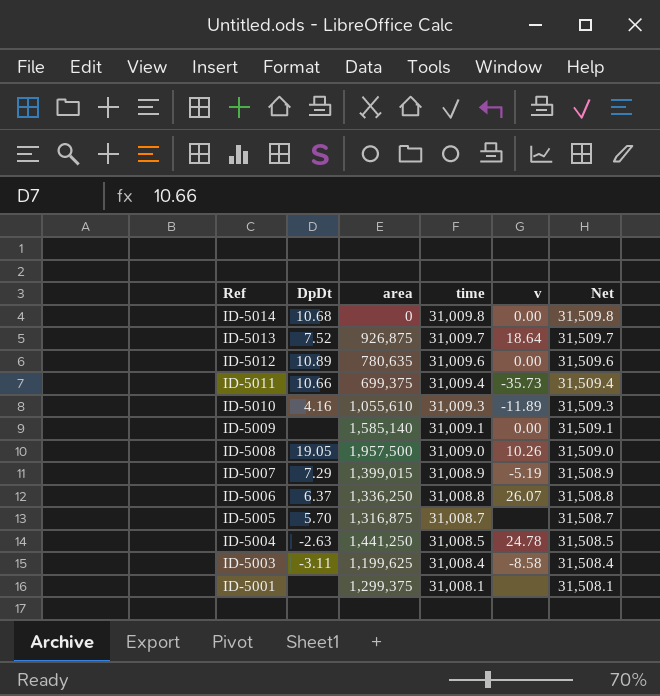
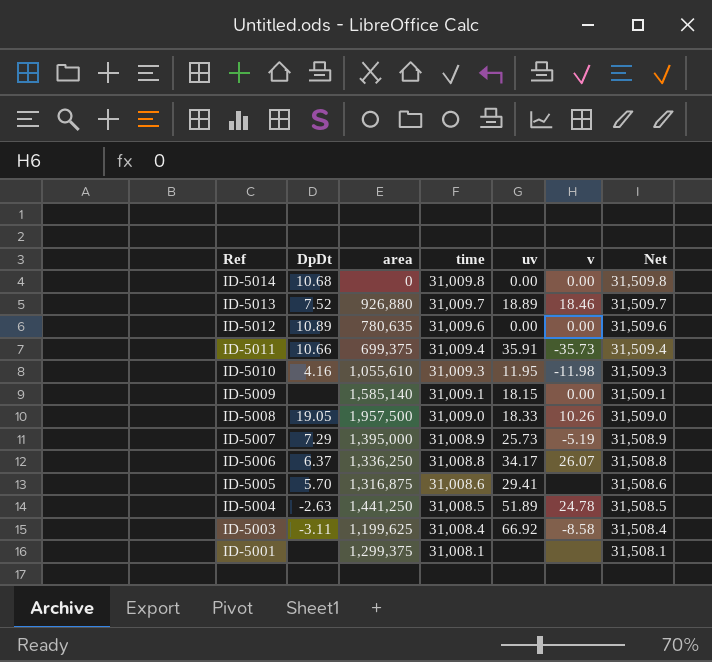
column uv | position: none -> 5
ID-5013 | area: 926,875 -> 926,880
ID-5013 | v: 18.64 -> 18.46
ID-5010 | v: -11.89 -> -11.98
ID-5007 | area: 1,399,015 -> 1,395,000
ID-5005 | time: 31,008.7 -> 31,008.6
ID-5005 | Net: 31,508.7 -> 31,508.6

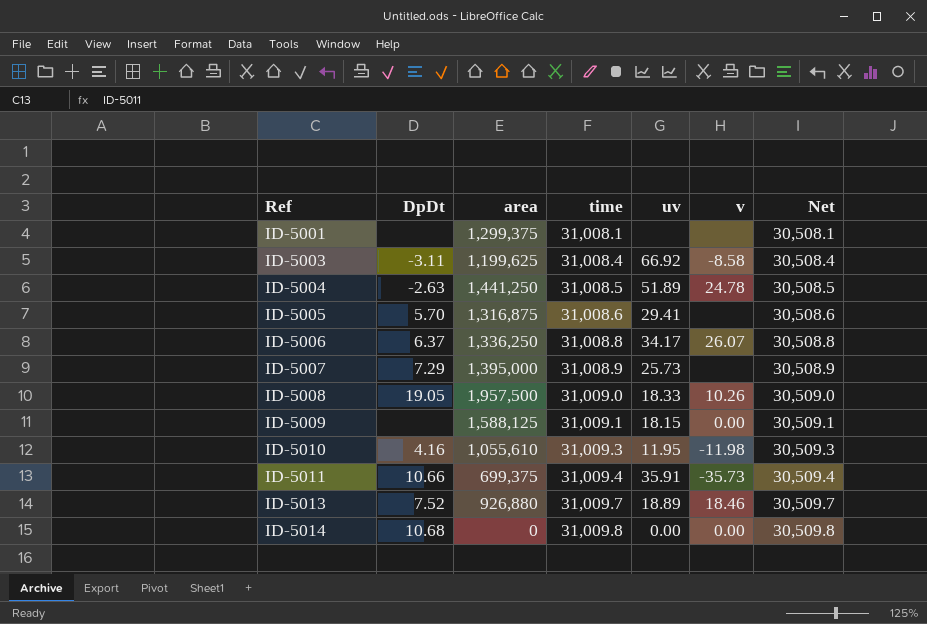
row order: Ref descending -> Ref ascending
column Net | formula: [time] + 500 -> [time] - 500
row ID-5012: 10.89 | 780,635 | 31,009.6 | 0.00 | 0.00 | 31,509.6 -> none
ID-5007 | v: -5.19 -> none
ID-5009 | area: 1,585,140 -> 1,588,125

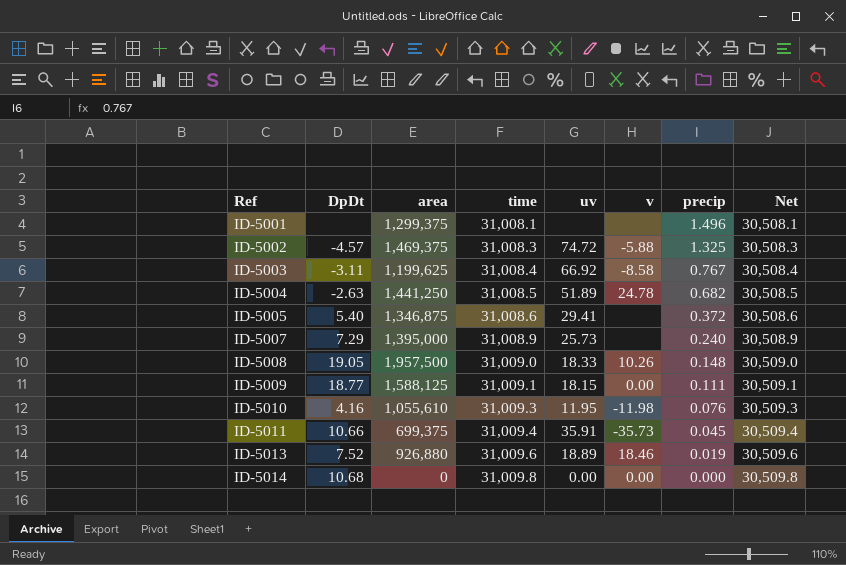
column precip | position: none -> 7
row ID-5006: 6.37 | 1,336,250 | 31,008.8 | 34.17 | 26.07 | 30,508.8 -> none
row ID-5002: none -> -4.57 | 1,469,375 | 31,008.3 | 74.72 | -5.88 | 1.325 | 30,508.3
ID-5005 | DpDt: 5.70 -> 5.40
ID-5005 | area: 1,316,875 -> 1,346,875
ID-5009 | DpDt: none -> 18.77
ID-5013 | time: 31,009.7 -> 31,009.6
ID-5013 | Net: 30,509.7 -> 30,509.6

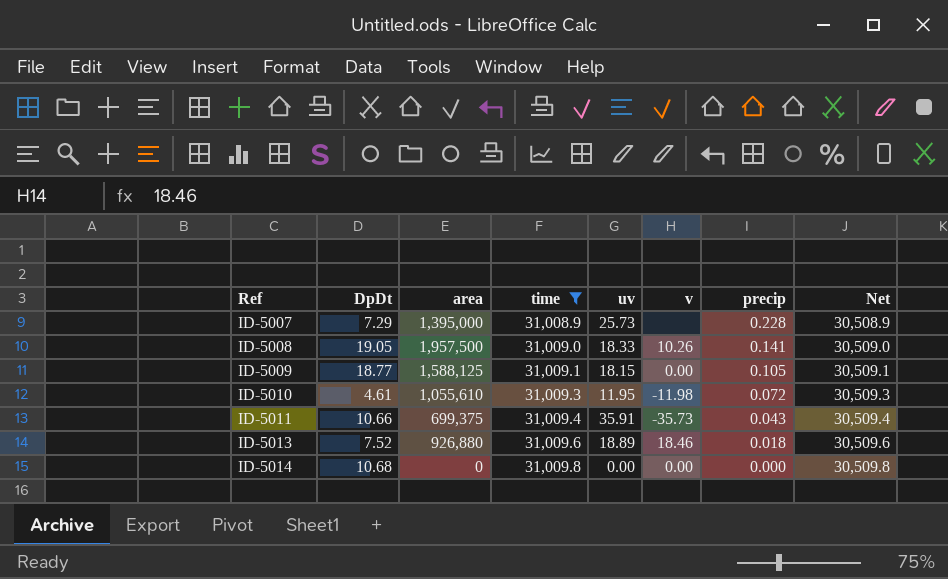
filter: none -> time >= 31,008.9
ID-5007 | precip: 0.240 -> 0.228
ID-5008 | precip: 0.148 -> 0.141
ID-5009 | precip: 0.111 -> 0.105
ID-5010 | DpDt: 4.16 -> 4.61
ID-5010 | precip: 0.076 -> 0.072
ID-5011 | precip: 0.045 -> 0.043
ID-5013 | precip: 0.019 -> 0.018

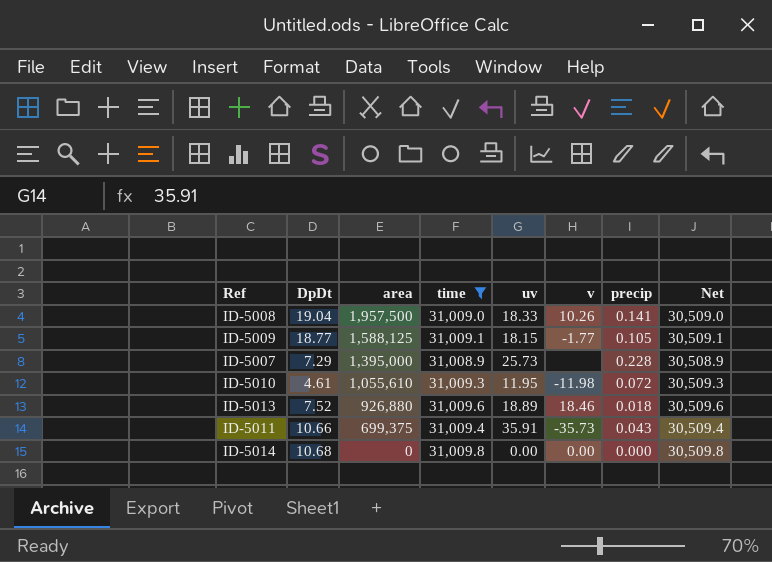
row order: Ref ascending -> area descending
ID-5008 | DpDt: 19.05 -> 19.04
ID-5009 | v: 0.00 -> -1.77

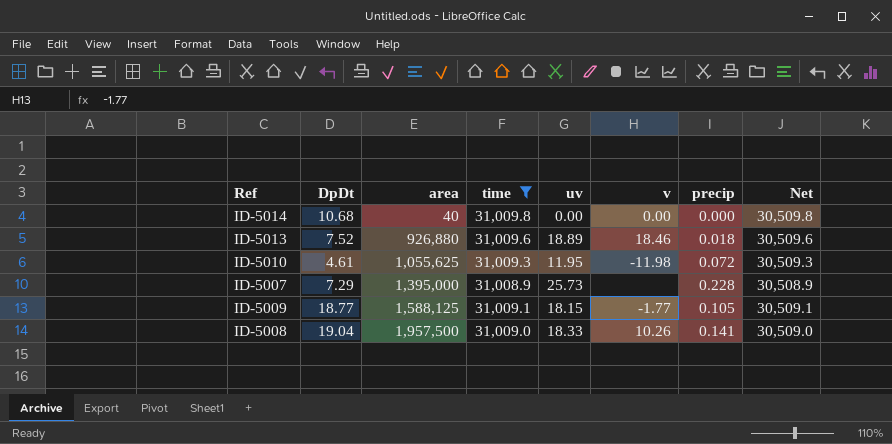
row order: area descending -> area ascending
row ID-5011: 10.66 | 699,375 | 31,009.4 | 35.91 | -35.73 | 0.043 | 30,509.4 -> none
ID-5014 | area: 0 -> 40
ID-5010 | area: 1,055,610 -> 1,055,625

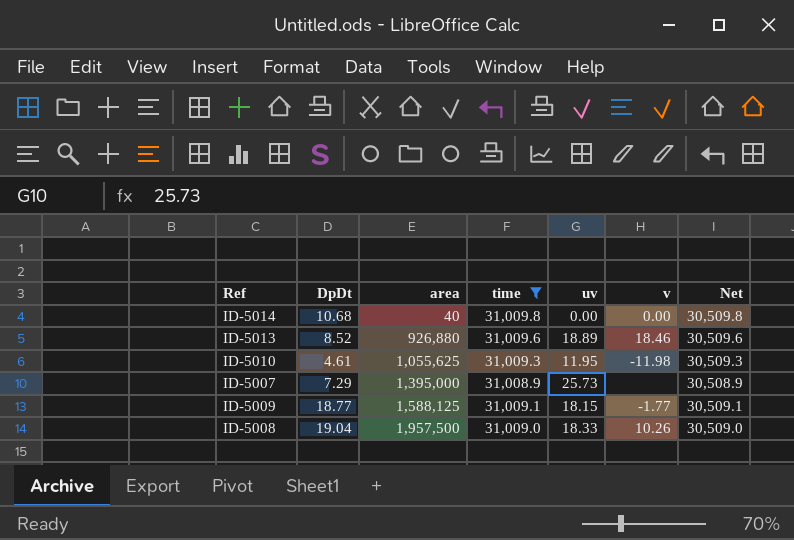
column precip | position: 7 -> none
ID-5013 | DpDt: 7.52 -> 8.52

